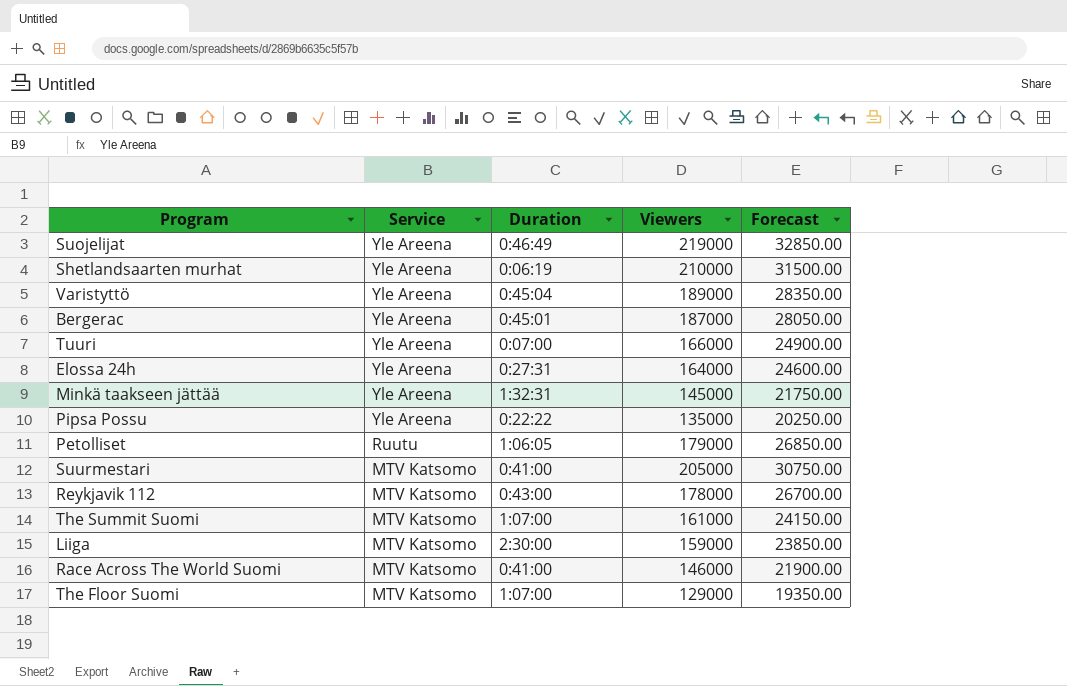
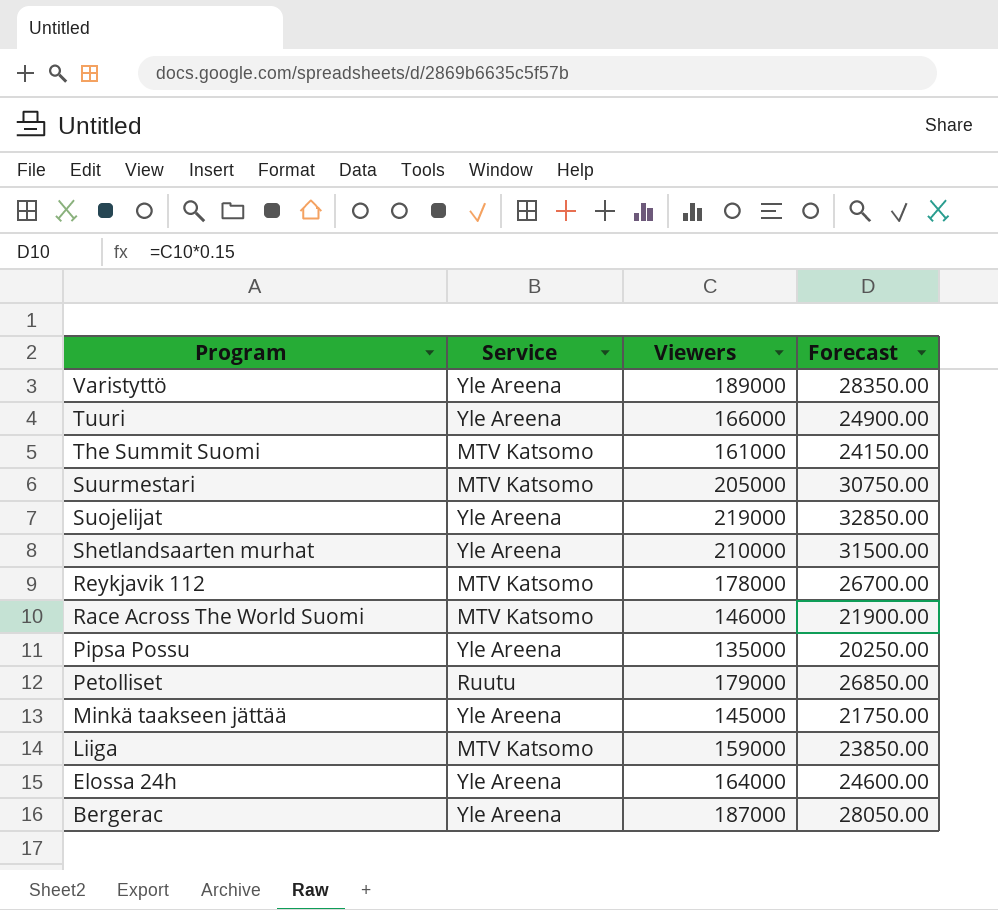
row order: Service descending -> Program descending
column Duration | position: 3 -> none
row The Floor Suomi: MTV Katsomo | 1:07:00 | 129000 | 19350.00 -> none

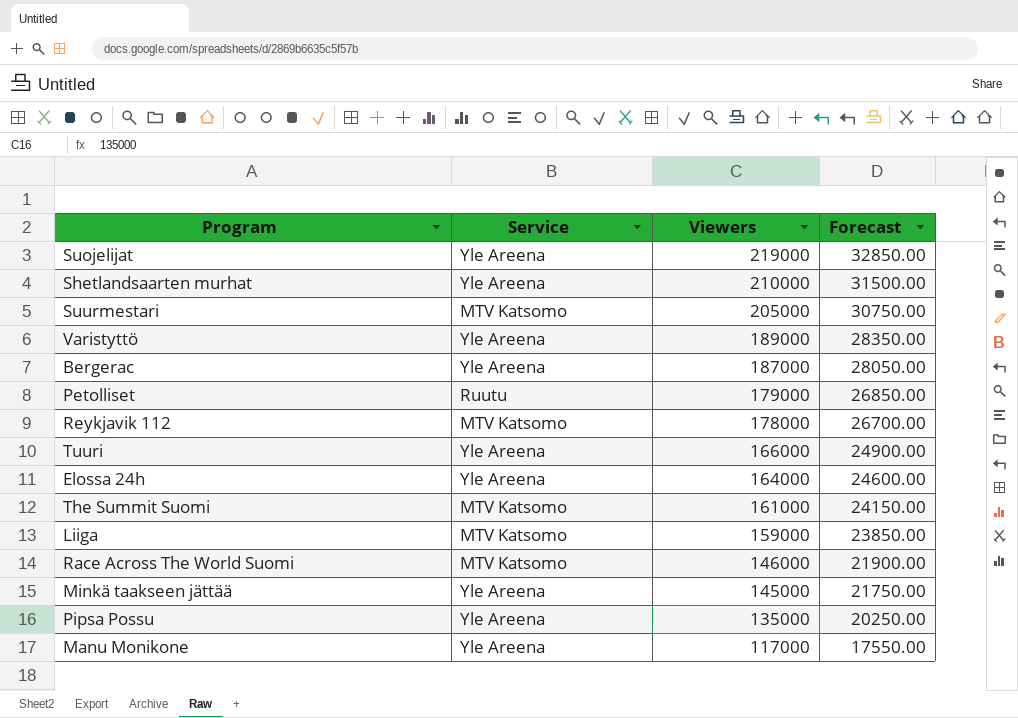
row order: Program descending -> Viewers descending
row Manu Monikone: none -> Yle Areena | 117000 | 17550.00

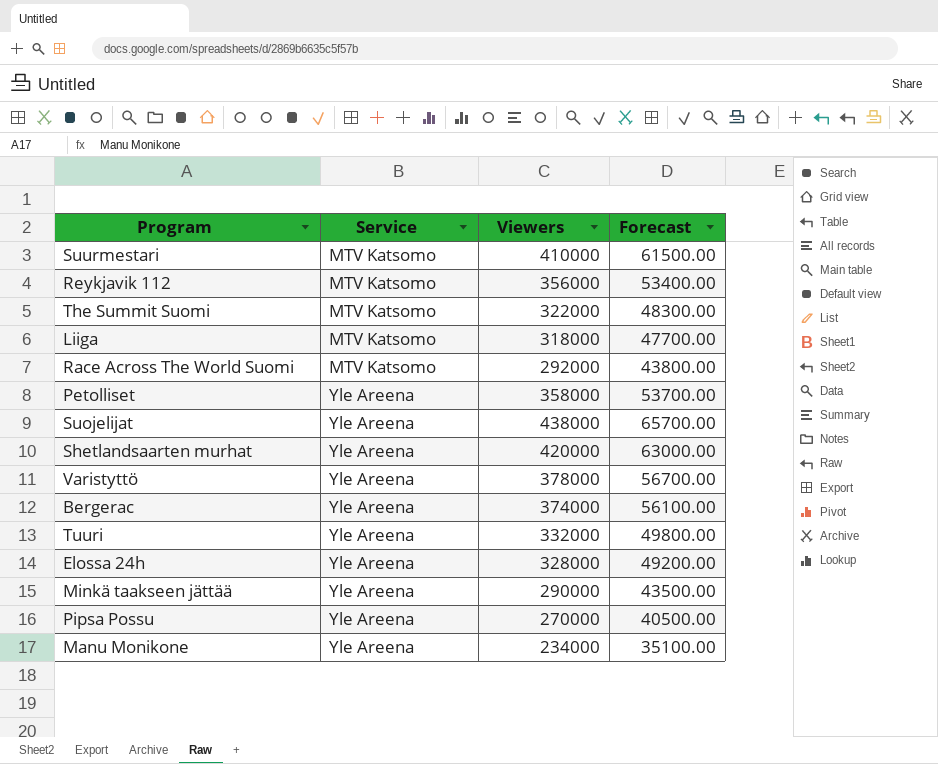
row order: Viewers descending -> Service ascending
Suurmestari | Viewers: 205000 -> 410000
Suurmestari | Forecast: 30750.00 -> 61500.00
Reykjavik 112 | Viewers: 178000 -> 356000
Reykjavik 112 | Forecast: 26700.00 -> 53400.00
The Summit Suomi | Viewers: 161000 -> 322000
The Summit Suomi | Forecast: 24150.00 -> 48300.00
Liiga | Viewers: 159000 -> 318000
Liiga | Forecast: 23850.00 -> 47700.00
Race Across The World Suomi | Viewers: 146000 -> 292000
Race Across The World Suomi | Forecast: 21900.00 -> 43800.00
Petolliset | Service: Ruutu -> Yle Areena
Petolliset | Viewers: 179000 -> 358000
Petolliset | Forecast: 26850.00 -> 53700.00
Suojelijat | Viewers: 219000 -> 438000
Suojelijat | Forecast: 32850.00 -> 65700.00
Shetlandsaarten murhat | Viewers: 210000 -> 420000
Shetlandsaarten murhat | Forecast: 31500.00 -> 63000.00
Varistyttö | Viewers: 189000 -> 378000
Varistyttö | Forecast: 28350.00 -> 56700.00
Bergerac | Viewers: 187000 -> 374000
Bergerac | Forecast: 28050.00 -> 56100.00
Tuuri | Viewers: 166000 -> 332000
Tuuri | Forecast: 24900.00 -> 49800.00
Elossa 24h | Viewers: 164000 -> 328000
Elossa 24h | Forecast: 24600.00 -> 49200.00
Minkä taakseen jättää | Viewers: 145000 -> 290000
Minkä taakseen jättää | Forecast: 21750.00 -> 43500.00
Pipsa Possu | Viewers: 135000 -> 270000
Pipsa Possu | Forecast: 20250.00 -> 40500.00
Manu Monikone | Viewers: 117000 -> 234000
Manu Monikone | Forecast: 17550.00 -> 35100.00

